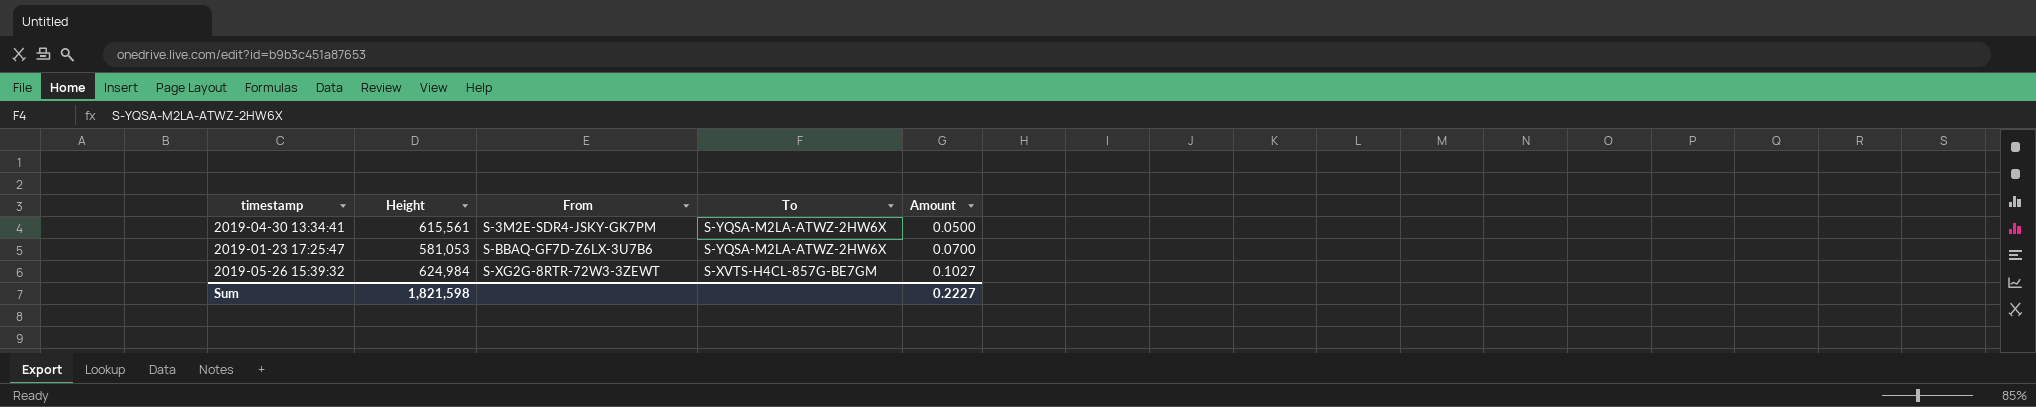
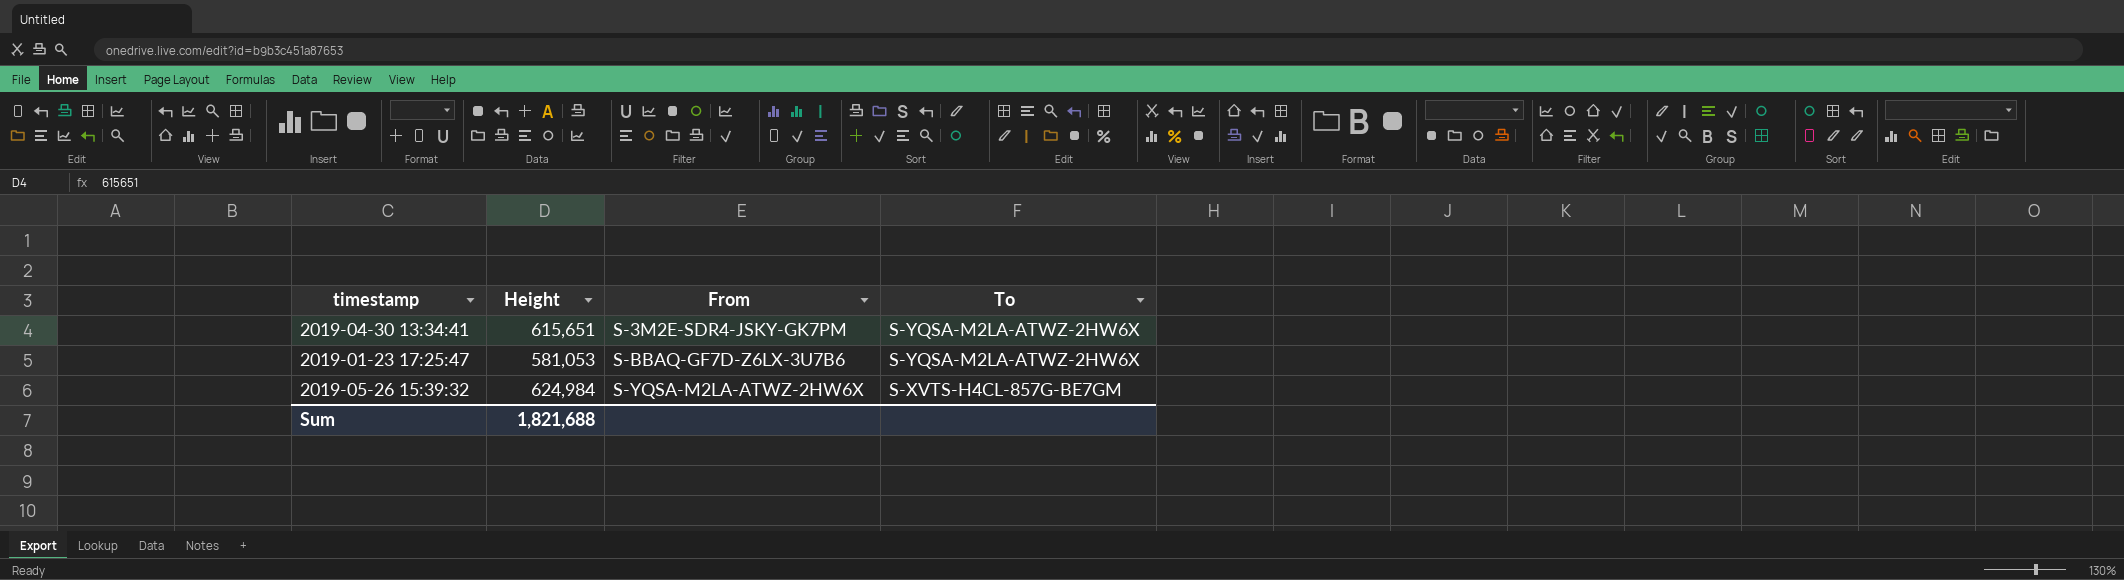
column Amount | position: 5 -> none
2019-04-30 13:34:41 | Height: 615,561 -> 615,651
2019-05-26 15:39:32 | From: S-XG2G-8RTR-72W3-3ZEWT -> S-YQSA-M2LA-ATWZ-2HW6X
Sum | Height: 1,821,598 -> 1,821,688

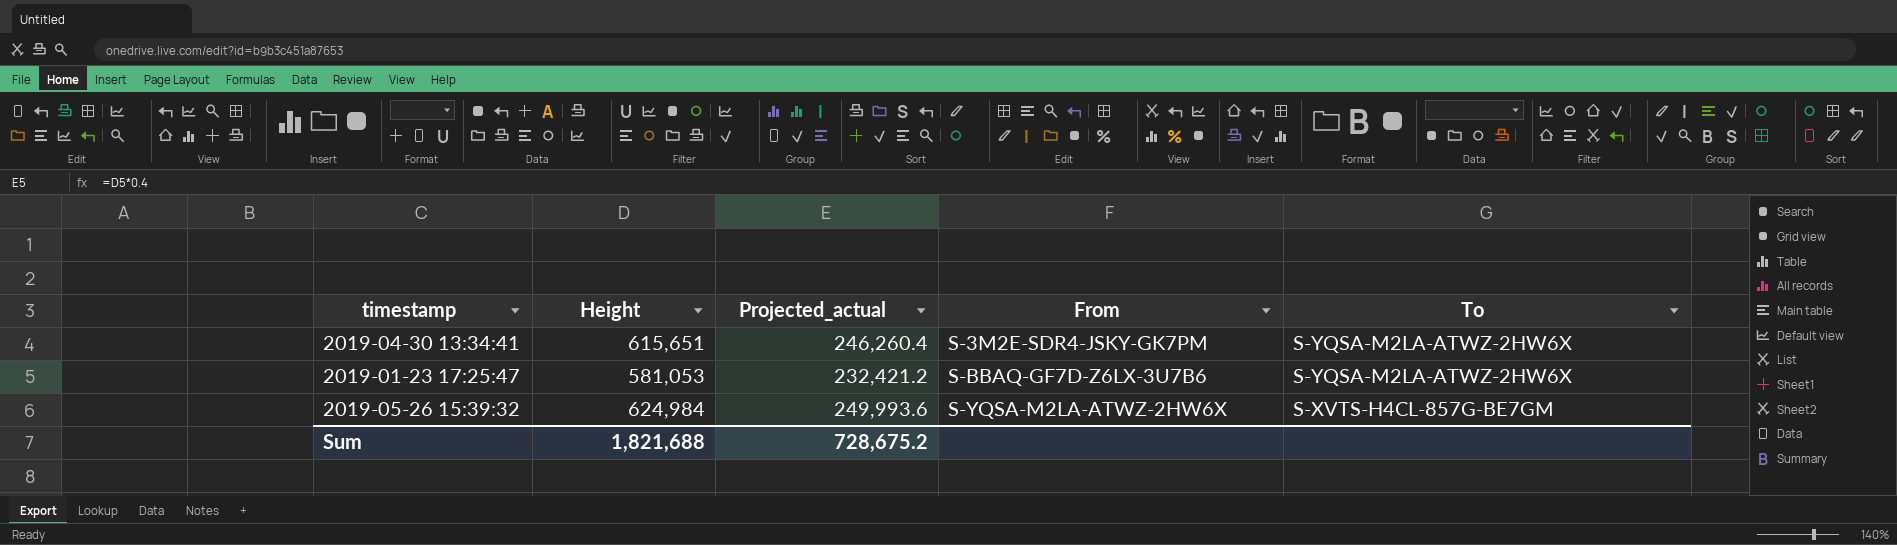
column Projected_actual | formula: none -> [Height] * 0.4

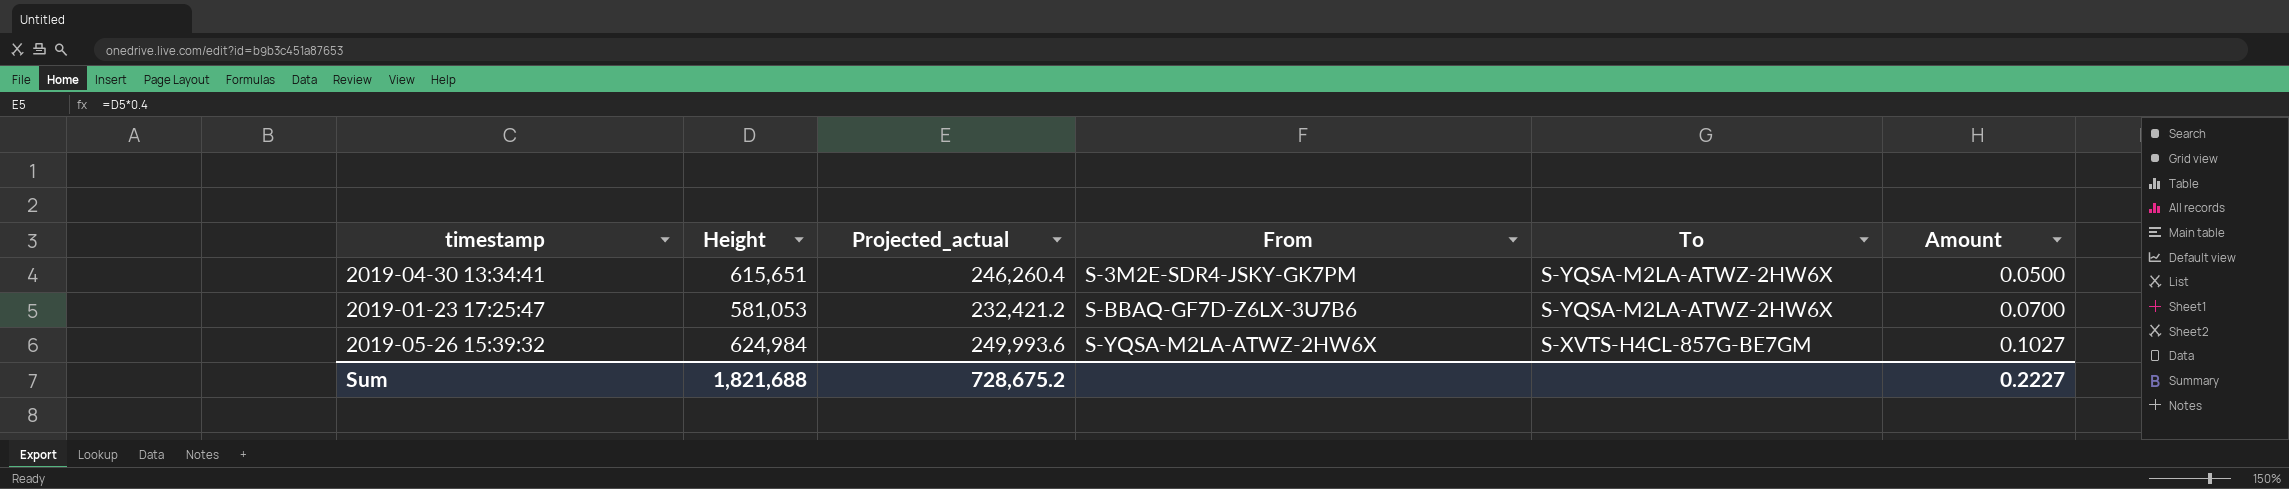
column Amount | position: none -> 6

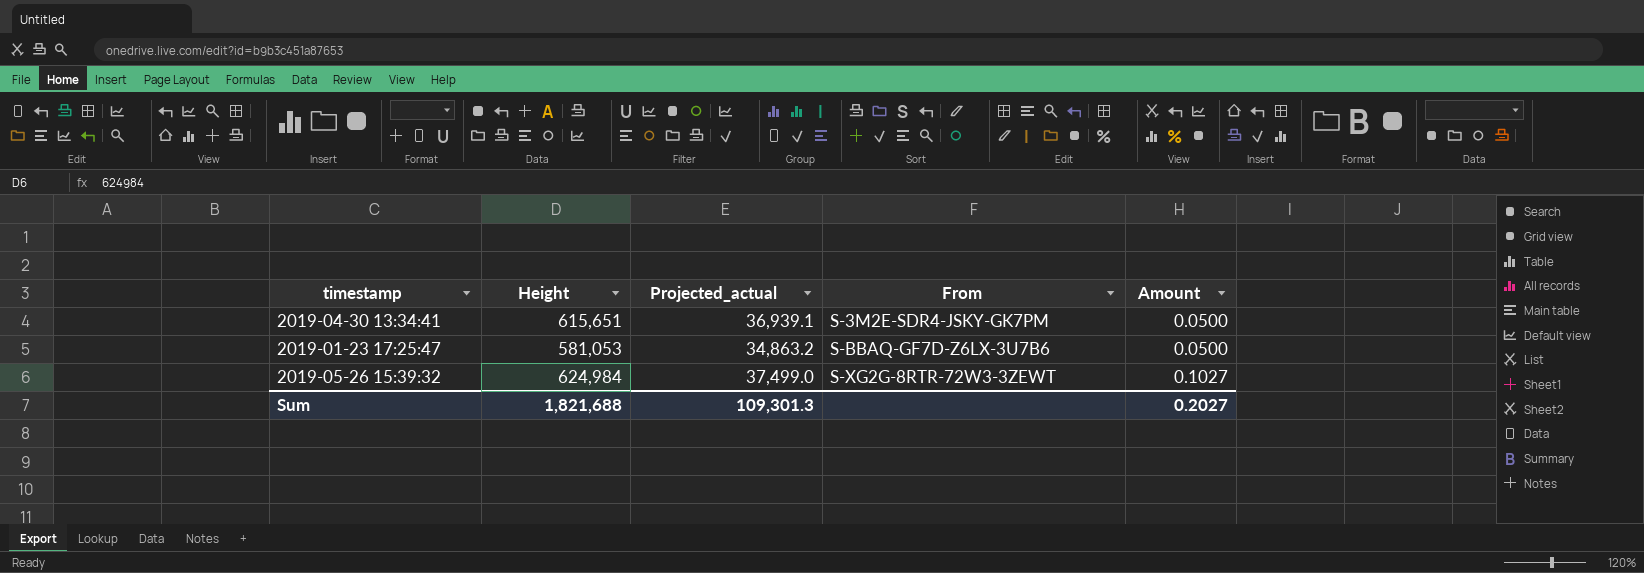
column To | position: 5 -> none
column Projected_actual | formula: [Height] * 0.4 -> [Height] * 0.06
2019-01-23 17:25:47 | Amount: 0.0700 -> 0.0500
2019-05-26 15:39:32 | From: S-YQSA-M2LA-ATWZ-2HW6X -> S-XG2G-8RTR-72W3-3ZEWT
Sum | Projected_actual: 728,675.2 -> 109,301.3
Sum | Amount: 0.2227 -> 0.2027

